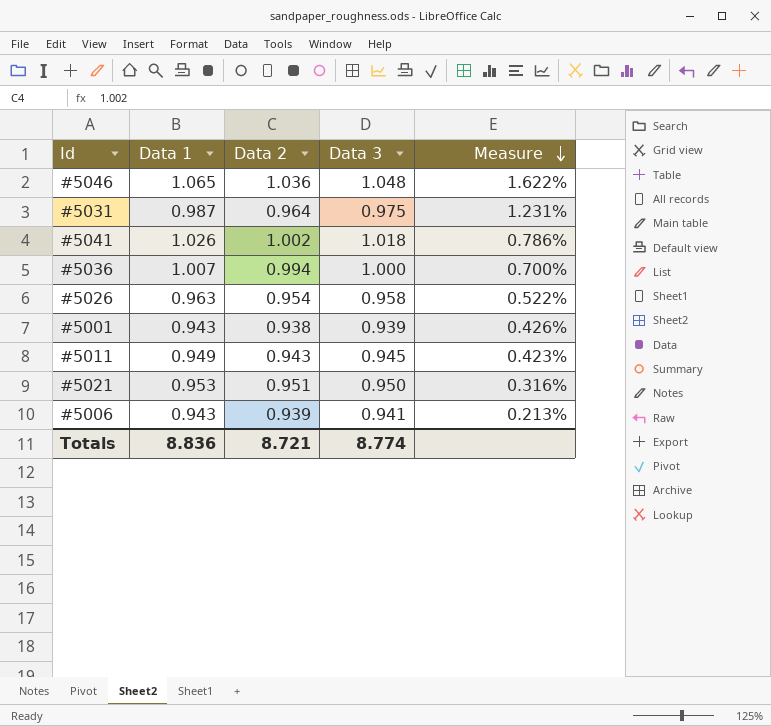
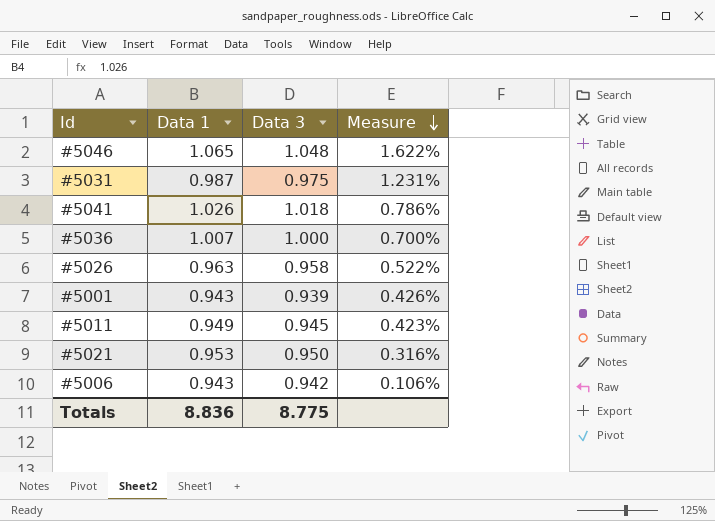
column Data 2 | position: 3 -> none
#5006 | Data 3: 0.941 -> 0.942
#5006 | Measure: 0.213% -> 0.106%
Totals | Data 3: 8.774 -> 8.775

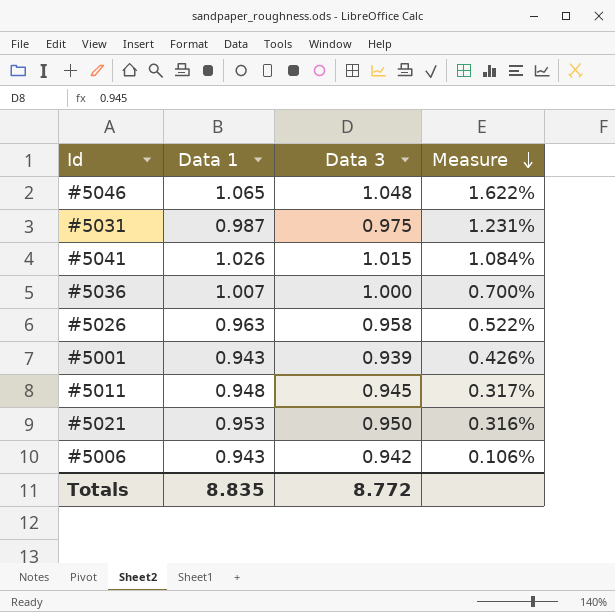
#5041 | Data 3: 1.018 -> 1.015
#5041 | Measure: 0.786% -> 1.084%
#5011 | Data 1: 0.949 -> 0.948
#5011 | Measure: 0.423% -> 0.317%
Totals | Data 1: 8.836 -> 8.835
Totals | Data 3: 8.775 -> 8.772

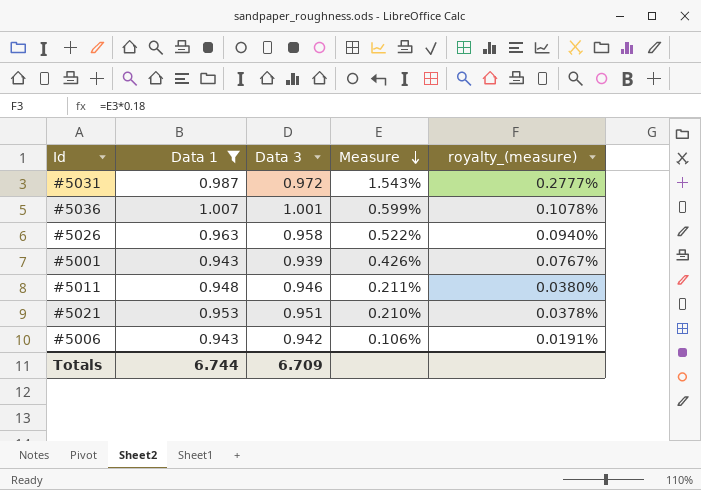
filter: none -> Data 1 <= 1.007
column royalty_(measure) | formula: none -> [Measure] * 0.18
#5031 | Data 3: 0.975 -> 0.972
#5031 | Measure: 1.231% -> 1.543%
#5036 | Data 3: 1.000 -> 1.001
#5036 | Measure: 0.700% -> 0.599%
#5011 | Data 3: 0.945 -> 0.946
#5011 | Measure: 0.317% -> 0.211%
#5021 | Data 3: 0.950 -> 0.951
#5021 | Measure: 0.316% -> 0.210%
Totals | Data 1: 8.835 -> 6.744
Totals | Data 3: 8.772 -> 6.709

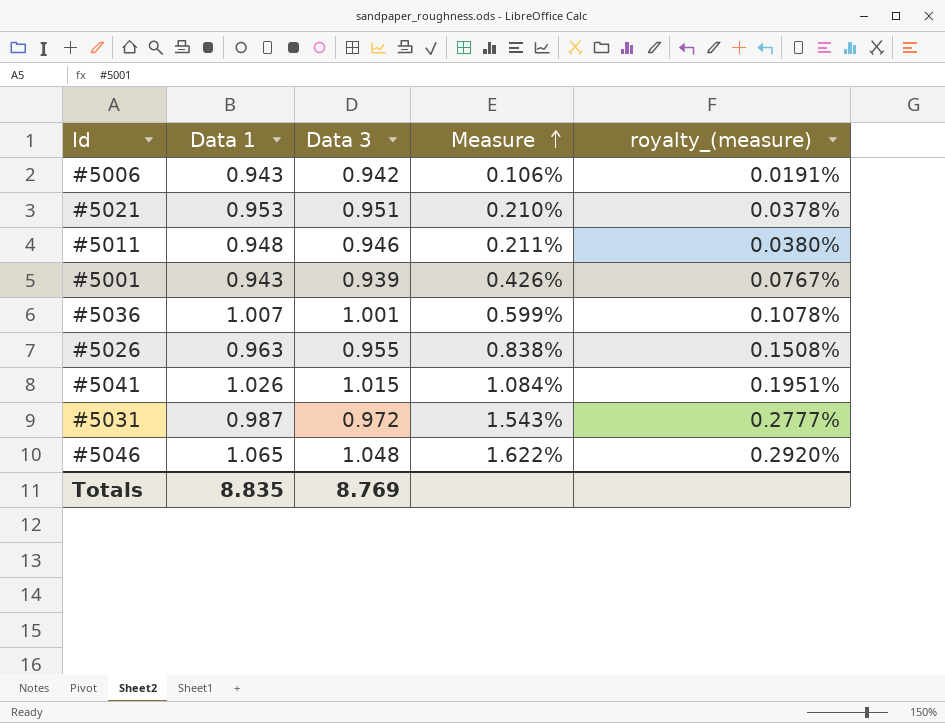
filter: Data 1 <= 1.007 -> none
row order: Measure descending -> Measure ascending
#5026 | Data 3: 0.958 -> 0.955
#5026 | Measure: 0.522% -> 0.838%
#5026 | royalty_(measure): 0.0940% -> 0.1508%
Totals | Data 1: 6.744 -> 8.835
Totals | Data 3: 6.709 -> 8.769

